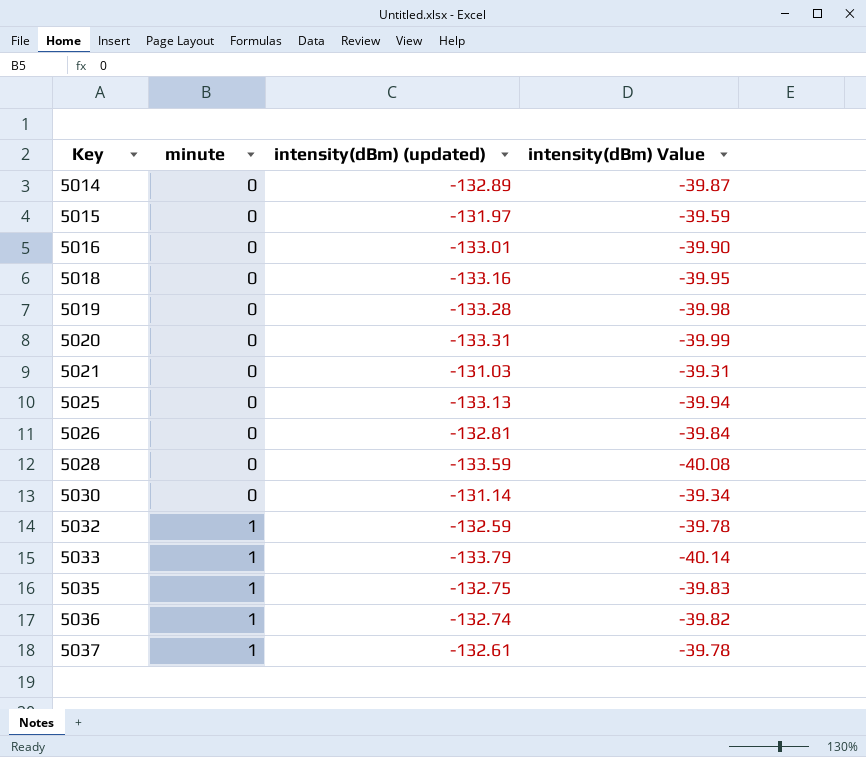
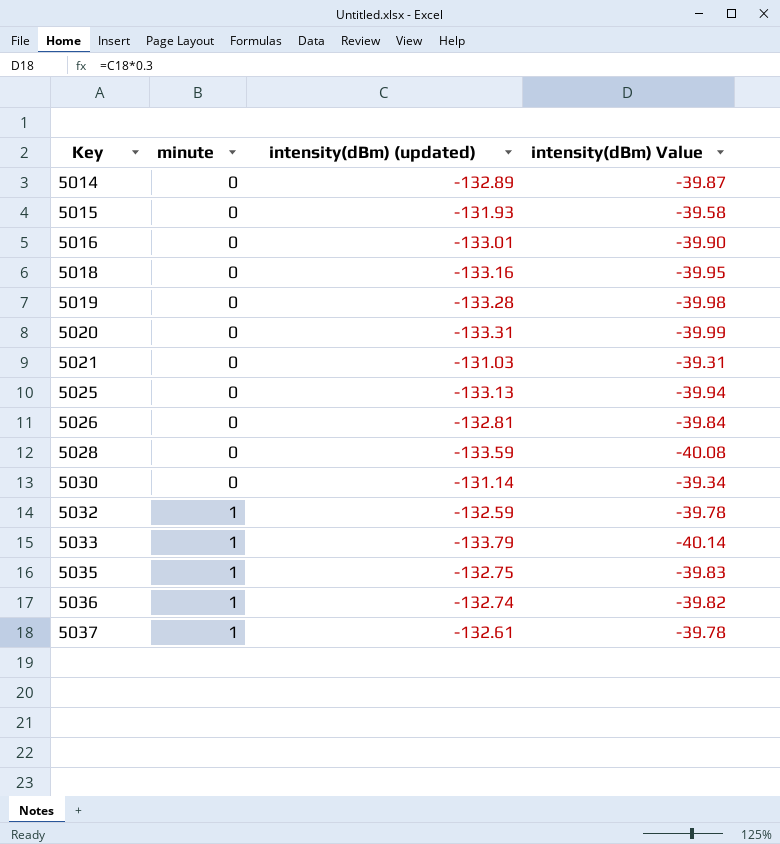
5015 | intensity(dBm) (updated): -131.97 -> -131.93
5015 | intensity(dBm) Value: -39.59 -> -39.58

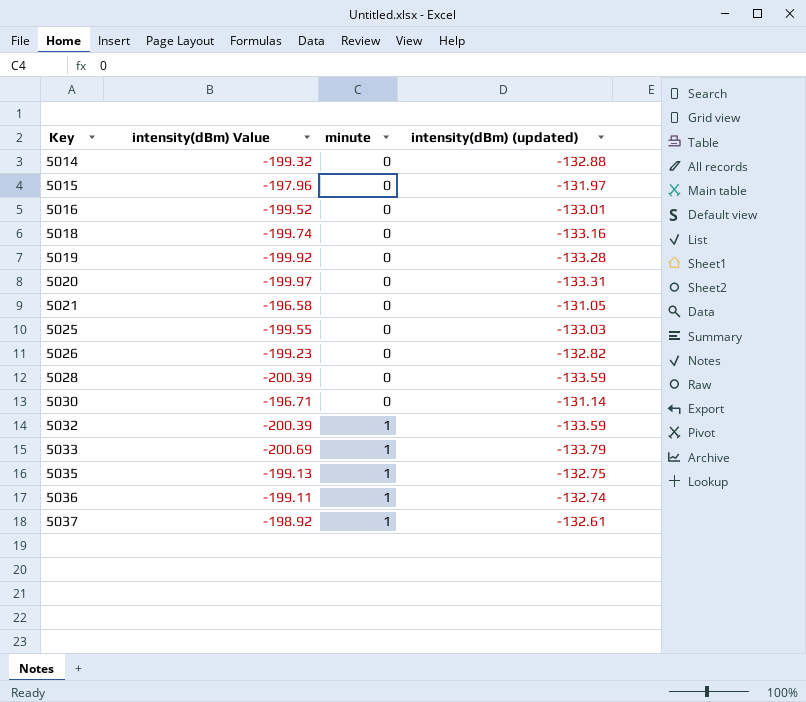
column intensity(dBm) Value | formula: [intensity(dBm) (updated)] * 0.3 -> [intensity(dBm) (updated)] * 1.5
column intensity(dBm) Value | position: 4 -> 2
5014 | intensity(dBm) (updated): -132.89 -> -132.88
5015 | intensity(dBm) (updated): -131.93 -> -131.97
5021 | intensity(dBm) (updated): -131.03 -> -131.05
5025 | intensity(dBm) (updated): -133.13 -> -133.03
5026 | intensity(dBm) (updated): -132.81 -> -132.82
5032 | intensity(dBm) (updated): -132.59 -> -133.59

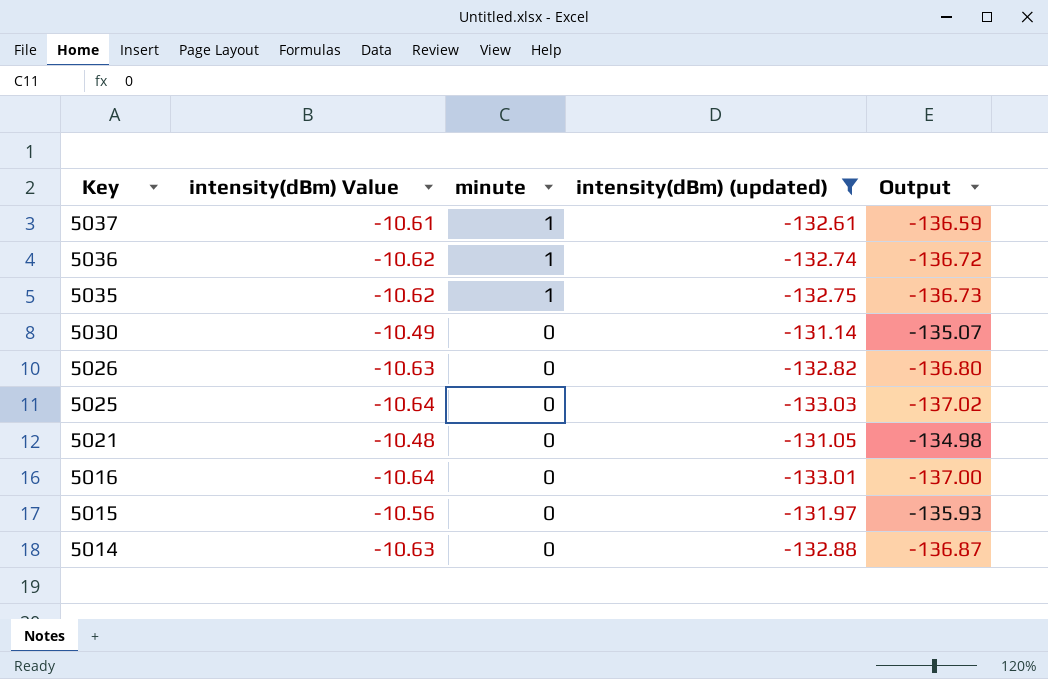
filter: none -> intensity(dBm) (updated) >= -133.03
row order: Key ascending -> Key descending
column intensity(dBm) Value | formula: [intensity(dBm) (updated)] * 1.5 -> [intensity(dBm) (updated)] * 0.08
column Output | formula: none -> [intensity(dBm) (updated)] * 1.03

